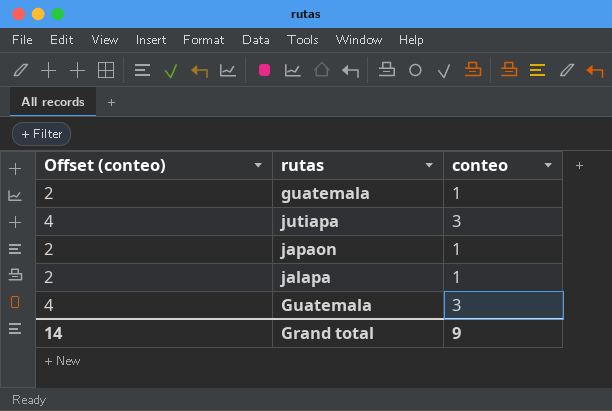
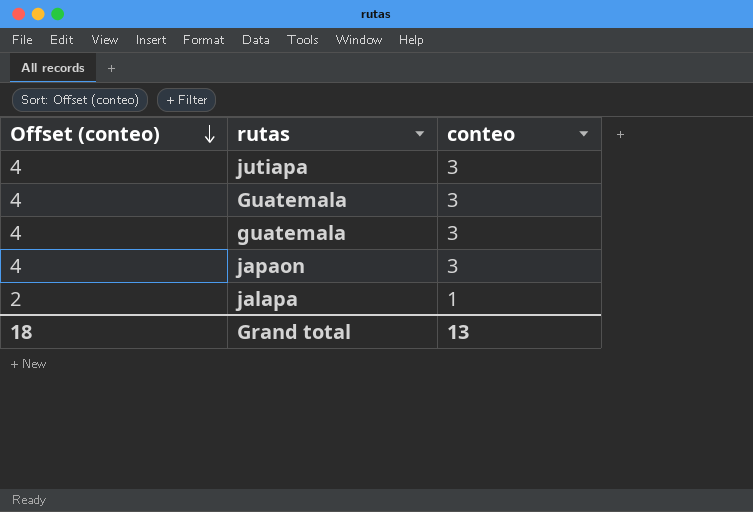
row order: none -> Offset (conteo) descending
guatemala | Offset (conteo): 2 -> 4
guatemala | conteo: 1 -> 3
japaon | Offset (conteo): 2 -> 4
japaon | conteo: 1 -> 3
Grand total | Offset (conteo): 14 -> 18
Grand total | conteo: 9 -> 13

